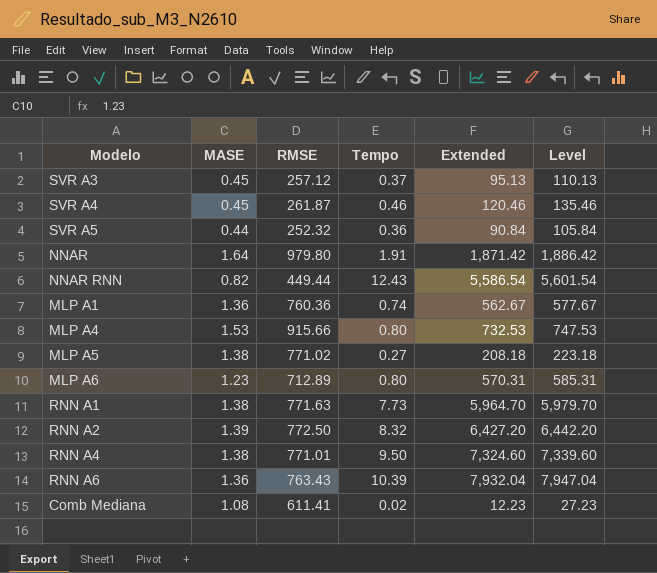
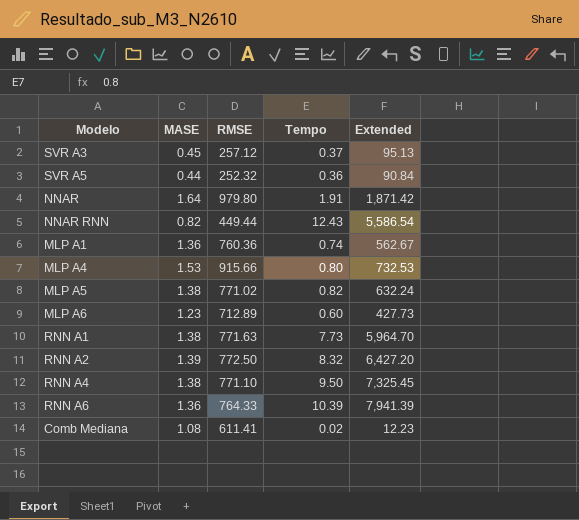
column Level | formula: [Extended] + 15 -> none
row SVR A4: 0.45 | 261.87 | 0.46 | 120.46 | 135.46 -> none
MLP A5 | Tempo: 0.27 -> 0.82
MLP A5 | Extended: 208.18 -> 632.24
MLP A6 | Tempo: 0.80 -> 0.60
MLP A6 | Extended: 570.31 -> 427.73
RNN A4 | RMSE: 771.01 -> 771.10
RNN A4 | Extended: 7,324.60 -> 7,325.45
RNN A6 | RMSE: 763.43 -> 764.33
RNN A6 | Extended: 7,932.04 -> 7,941.39

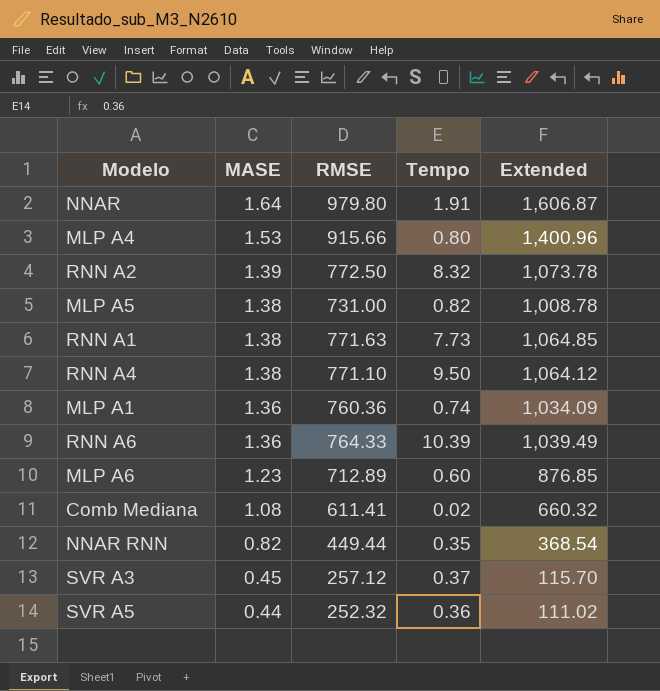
row order: none -> MASE descending
column Extended | formula: [RMSE] * [Tempo] -> [MASE] * [RMSE]
MLP A5 | RMSE: 771.02 -> 731.00
NNAR RNN | Tempo: 12.43 -> 0.35

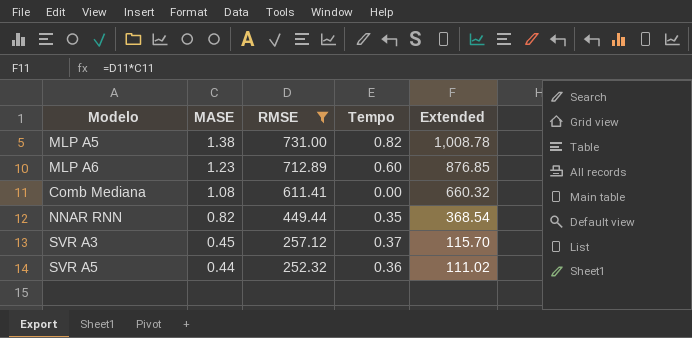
filter: none -> RMSE <= 731.00
Comb Mediana | Tempo: 0.02 -> 0.00

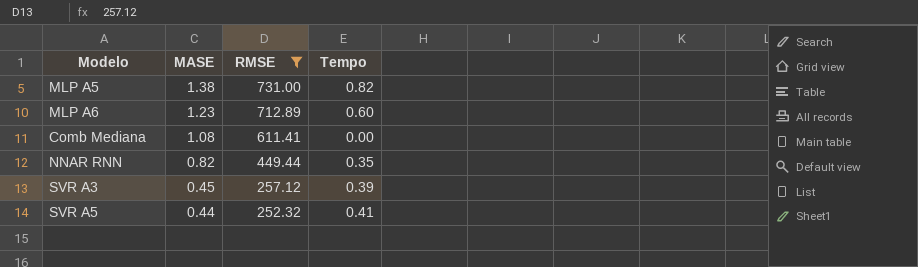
column Extended | formula: [MASE] * [RMSE] -> none
SVR A3 | Tempo: 0.37 -> 0.39
SVR A5 | Tempo: 0.36 -> 0.41

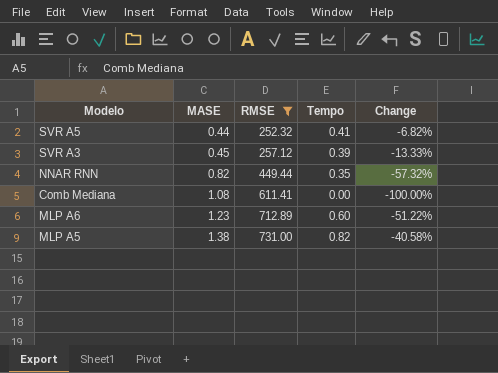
row order: MASE descending -> MASE ascending
column Change | formula: none -> ([Tempo] - [MASE]) / [MASE]

